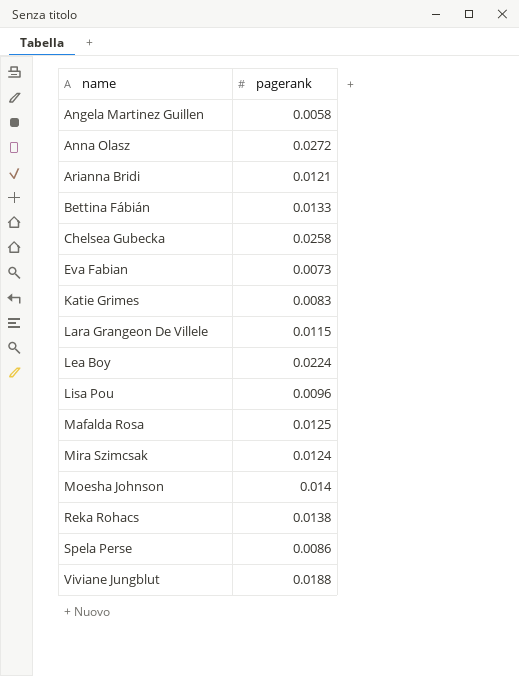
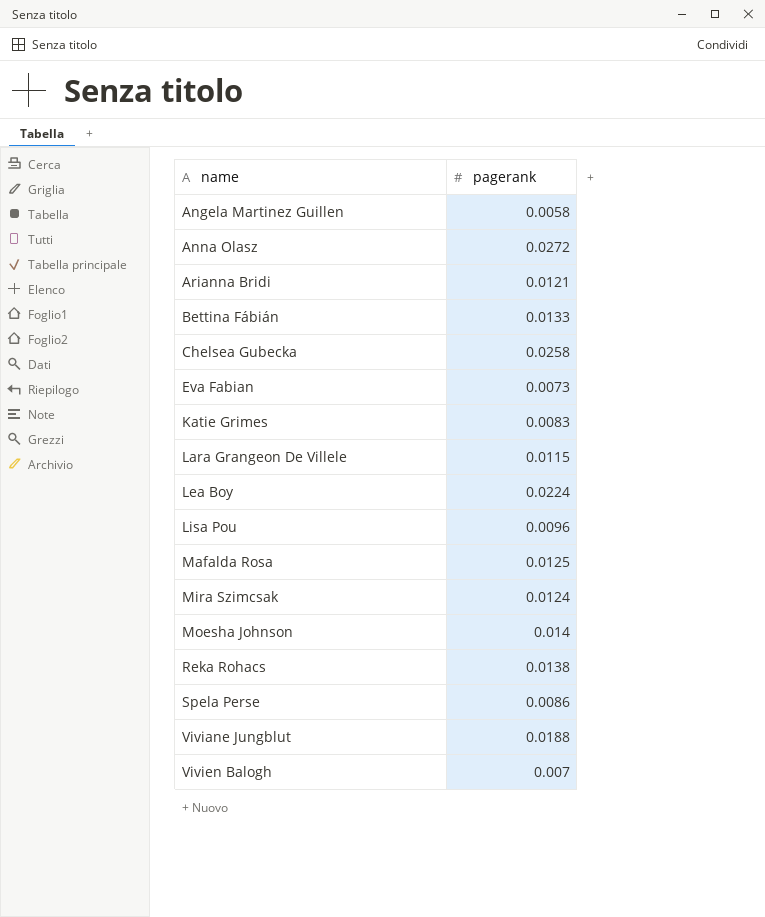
row Vivien Balogh: none -> 0.007

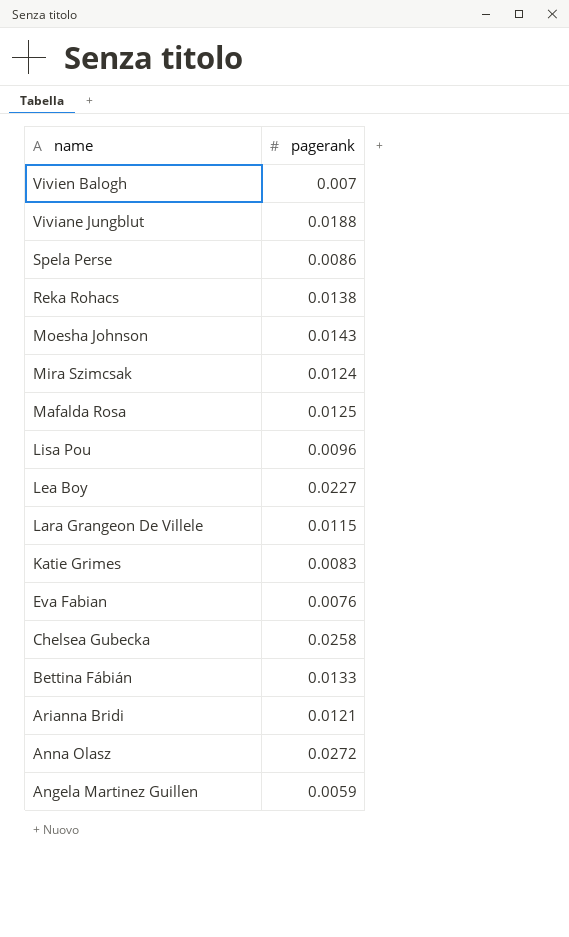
row order: name ascending -> name descending
Moesha Johnson | pagerank: 0.014 -> 0.0143
Lea Boy | pagerank: 0.0224 -> 0.0227
Eva Fabian | pagerank: 0.0073 -> 0.0076
Angela Martinez Guillen | pagerank: 0.0058 -> 0.0059

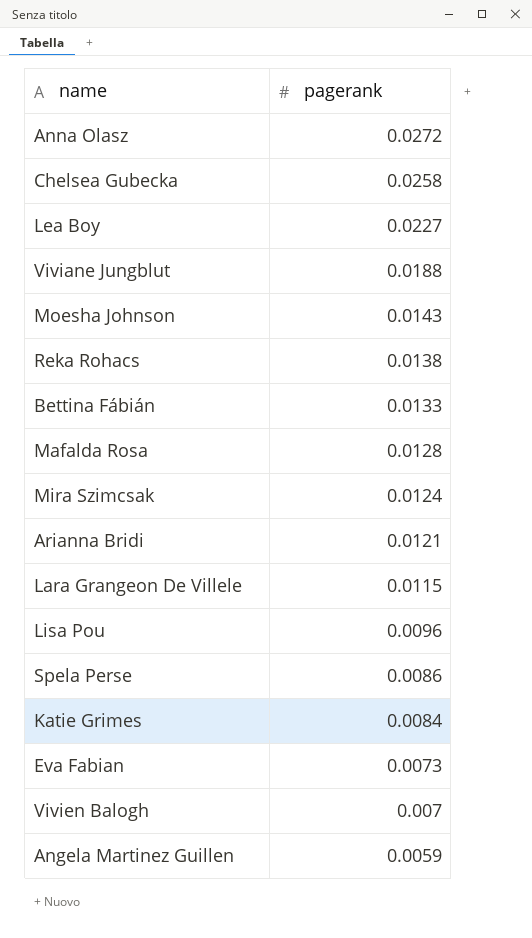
row order: name descending -> pagerank descending
Mafalda Rosa | pagerank: 0.0125 -> 0.0128
Katie Grimes | pagerank: 0.0083 -> 0.0084
Eva Fabian | pagerank: 0.0076 -> 0.0073

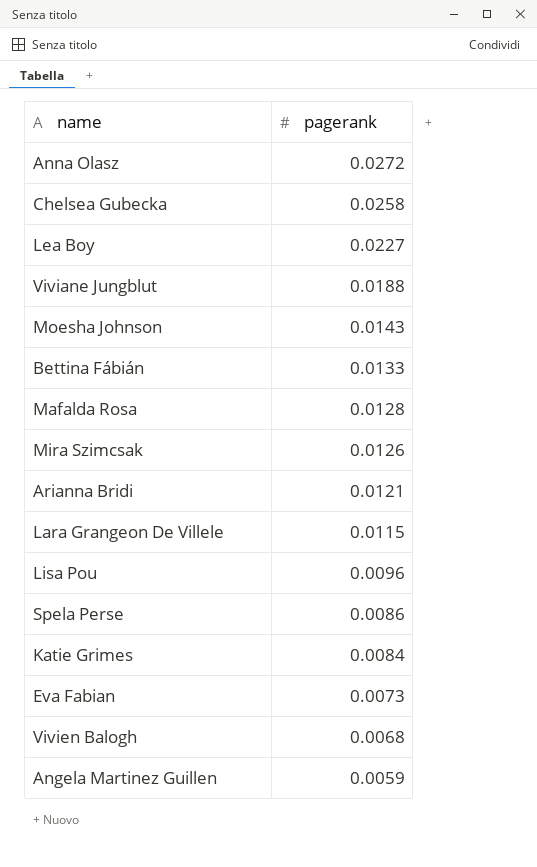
row Reka Rohacs: 0.0138 -> none
Mira Szimcsak | pagerank: 0.0124 -> 0.0126
Vivien Balogh | pagerank: 0.007 -> 0.0068

